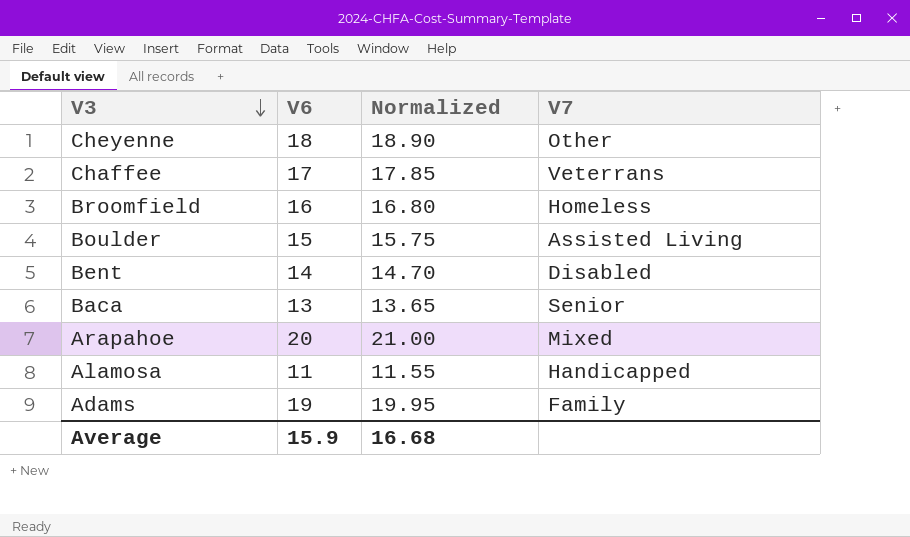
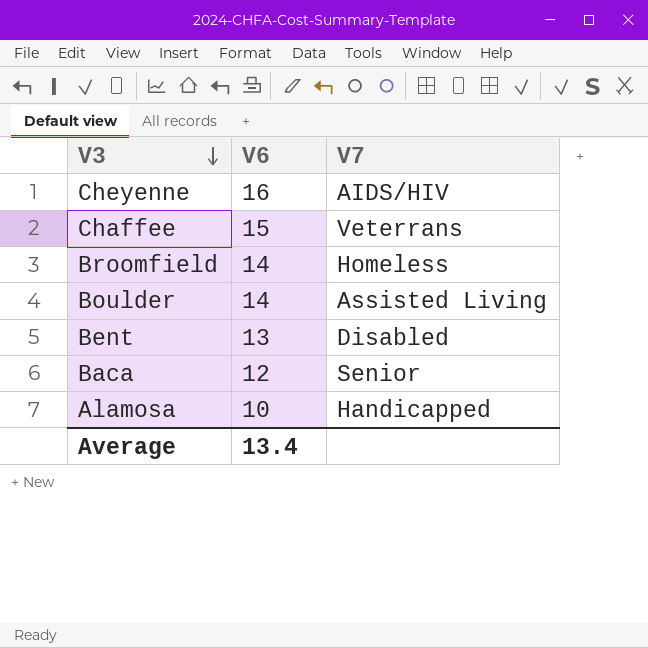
column Normalized | formula: [V6] * 1.05 -> none
row Arapahoe: 20 | 21.00 | Mixed -> none
row Adams: 19 | 19.95 | Family -> none
Cheyenne | V6: 18 -> 16
Cheyenne | V7: Other -> AIDS/HIV
Chaffee | V6: 17 -> 15
Broomfield | V6: 16 -> 14
Boulder | V6: 15 -> 14
Bent | V6: 14 -> 13
Baca | V6: 13 -> 12
Alamosa | V6: 11 -> 10
Average | V6: 15.9 -> 13.4

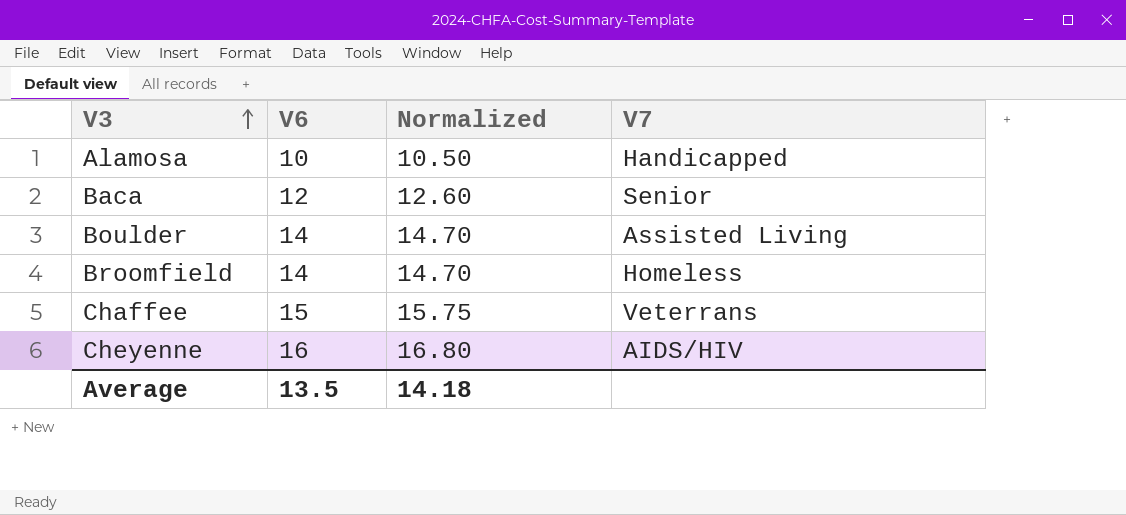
row order: V3 descending -> V3 ascending
column Normalized | formula: none -> [V6] * 1.05
row Bent: 13 | Disabled -> none
Average | V6: 13.4 -> 13.5

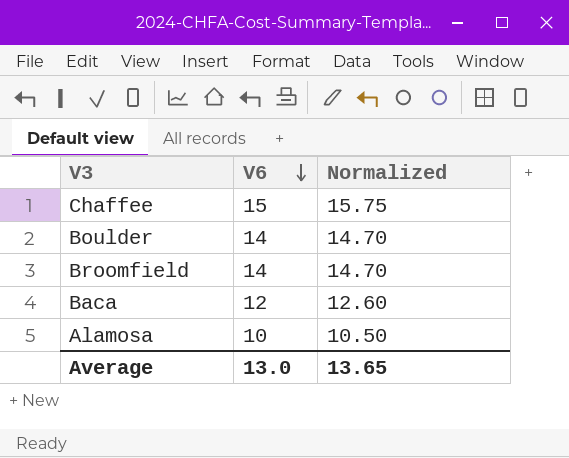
row order: V3 ascending -> V6 descending
column V7 | position: 4 -> none
row Cheyenne: 16 | 16.80 | AIDS/HIV -> none
Average | V6: 13.5 -> 13.0
Average | Normalized: 14.18 -> 13.65

